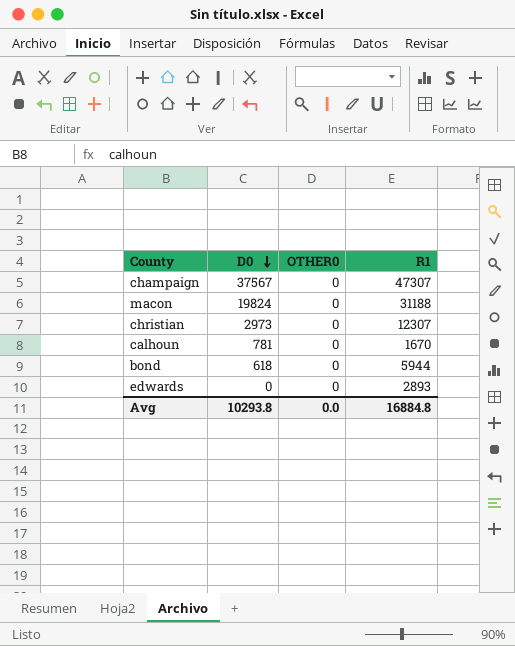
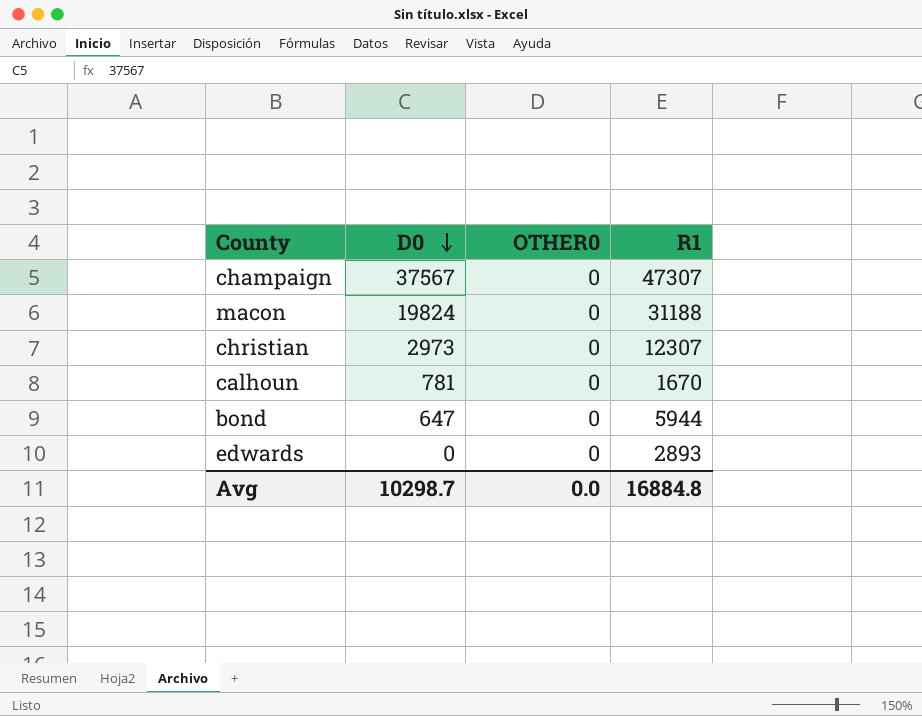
bond | D0: 618 -> 647
Avg | D0: 10293.8 -> 10298.7

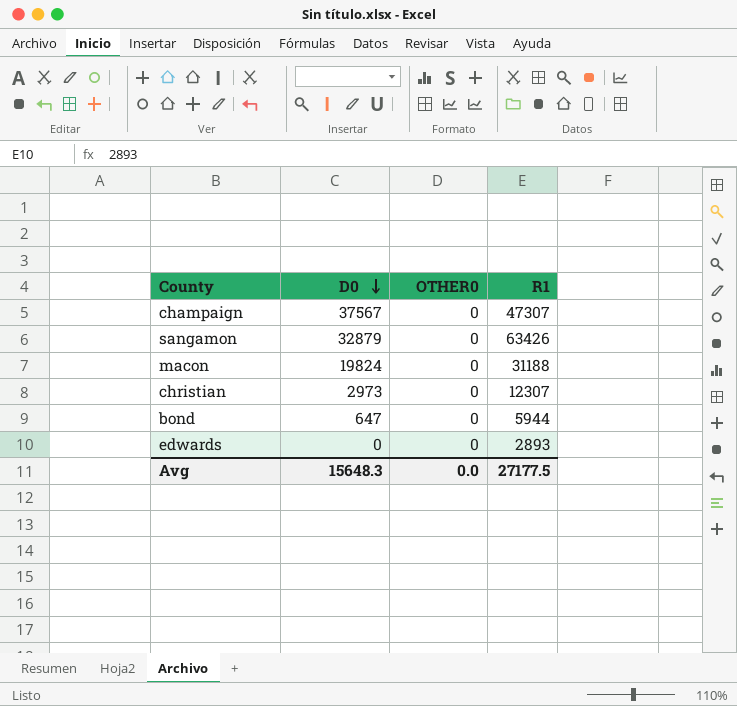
row calhoun: 781 | 0 | 1670 -> none
row sangamon: none -> 32879 | 0 | 63426
Avg | D0: 10298.7 -> 15648.3
Avg | R1: 16884.8 -> 27177.5

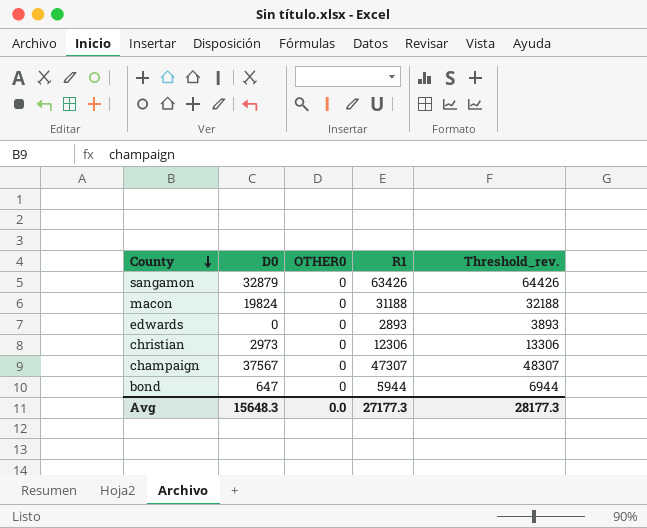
row order: D0 descending -> County descending
column Threshold_rev. | formula: none -> [R1] + 1000
christian | R1: 12307 -> 12306
Avg | R1: 27177.5 -> 27177.3

